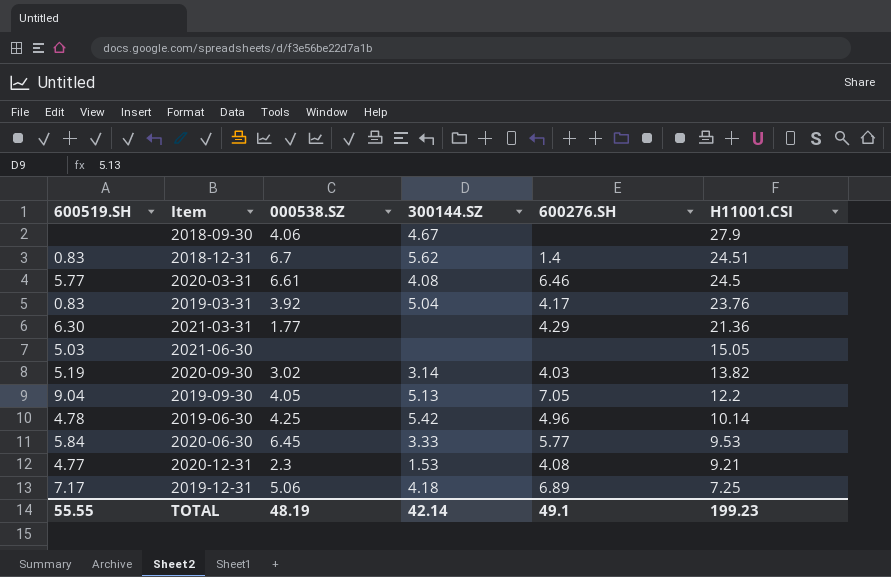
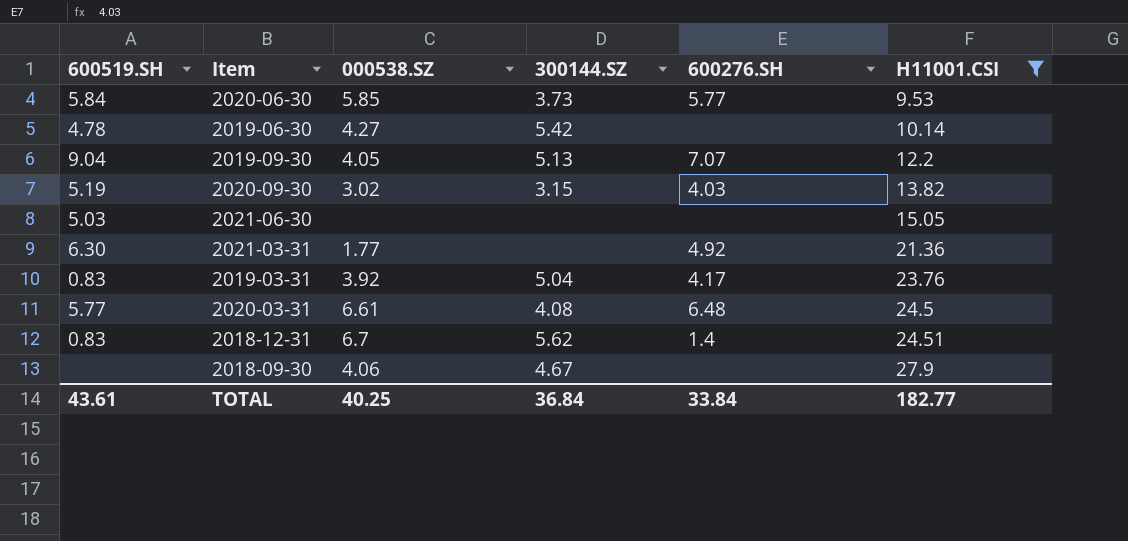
filter: none -> H11001.CSI >= 9.53
row order: H11001.CSI descending -> H11001.CSI ascending
2020-06-30 | 000538.SZ: 6.45 -> 5.85
2020-06-30 | 300144.SZ: 3.33 -> 3.73
2019-06-30 | 000538.SZ: 4.25 -> 4.27
2019-06-30 | 600276.SH: 4.96 -> none
2019-09-30 | 600276.SH: 7.05 -> 7.07
2020-09-30 | 300144.SZ: 3.14 -> 3.15
2021-03-31 | 600276.SH: 4.29 -> 4.92
2020-03-31 | 600276.SH: 6.46 -> 6.48
TOTAL | 600519.SH: 55.55 -> 43.61
TOTAL | 000538.SZ: 48.19 -> 40.25
TOTAL | 300144.SZ: 42.14 -> 36.84
TOTAL | 600276.SH: 49.1 -> 33.84
TOTAL | H11001.CSI: 199.23 -> 182.77

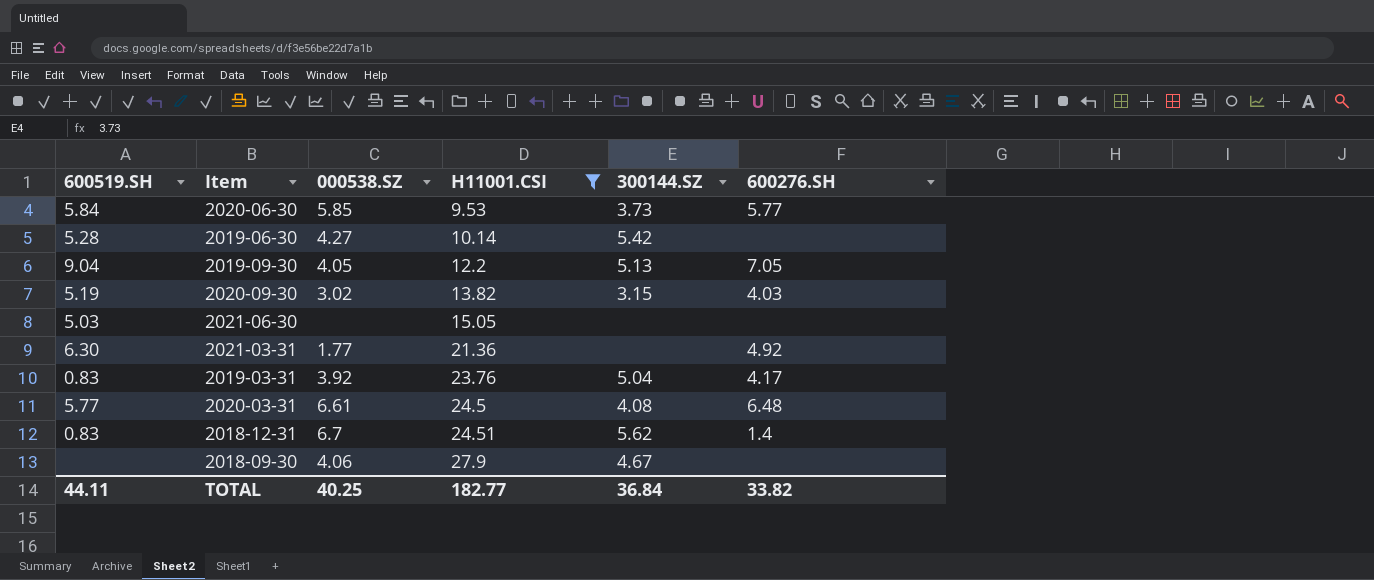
column H11001.CSI | position: 6 -> 4
2019-06-30 | 600519.SH: 4.78 -> 5.28
2019-09-30 | 600276.SH: 7.07 -> 7.05
TOTAL | 600519.SH: 43.61 -> 44.11
TOTAL | 600276.SH: 33.84 -> 33.82

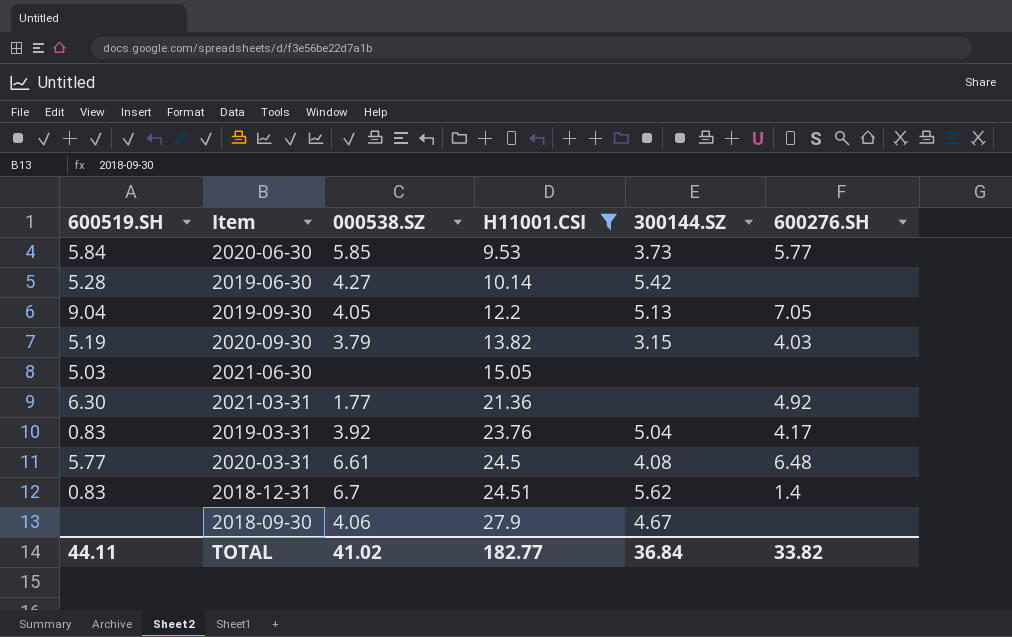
2020-09-30 | 000538.SZ: 3.02 -> 3.79
TOTAL | 000538.SZ: 40.25 -> 41.02

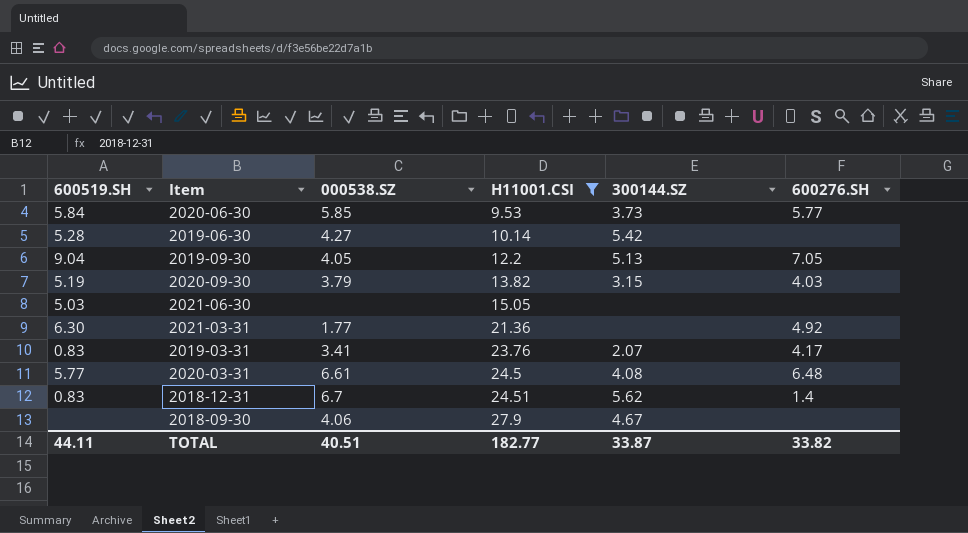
2019-03-31 | 000538.SZ: 3.92 -> 3.41
2019-03-31 | 300144.SZ: 5.04 -> 2.07
TOTAL | 000538.SZ: 41.02 -> 40.51
TOTAL | 300144.SZ: 36.84 -> 33.87

